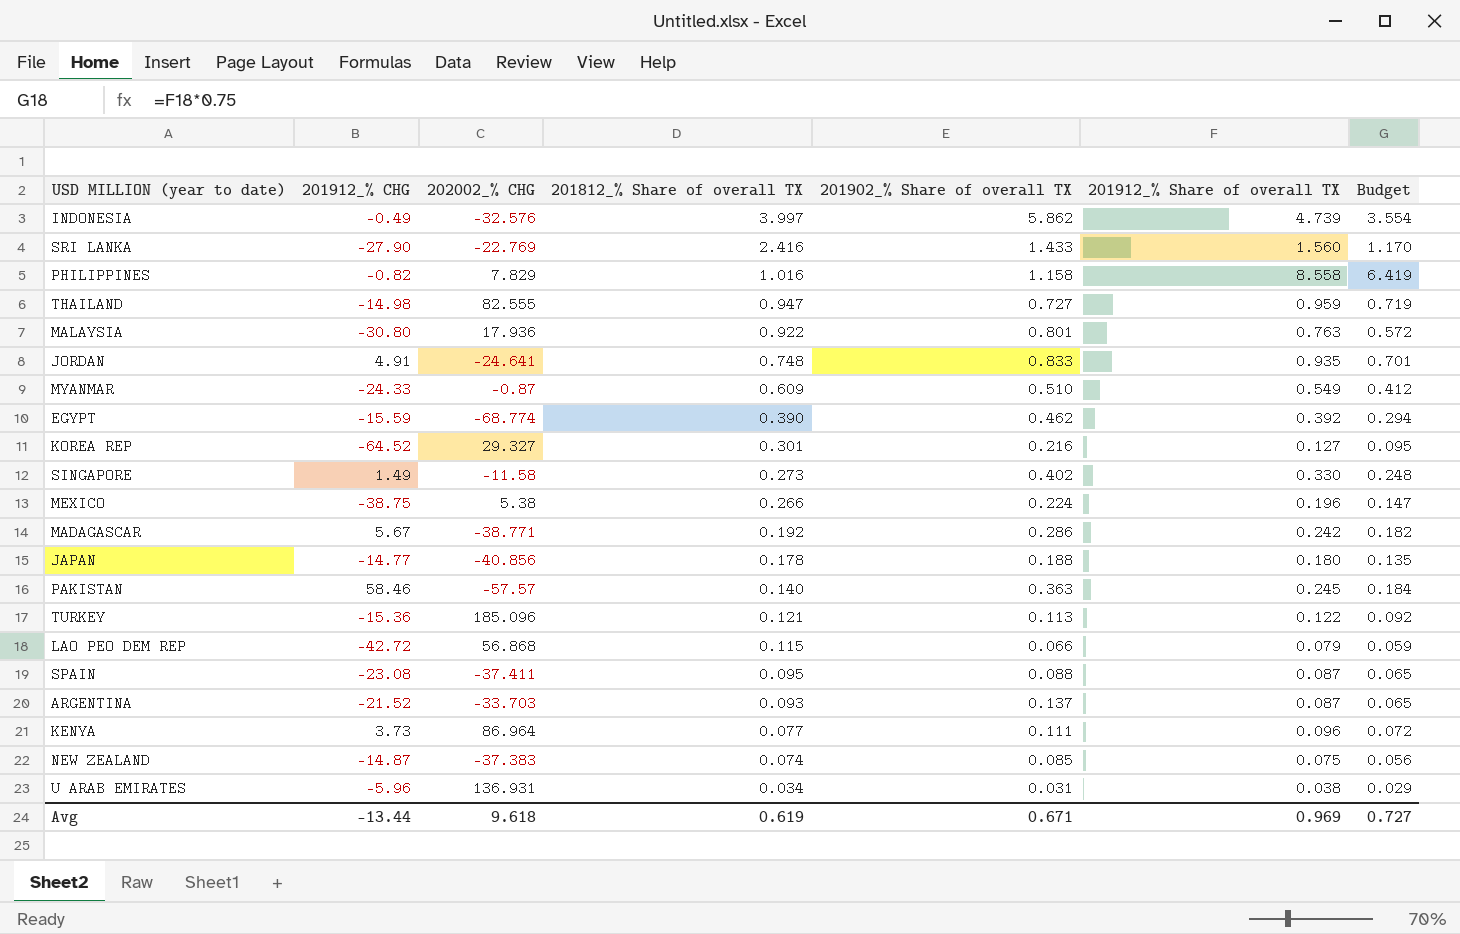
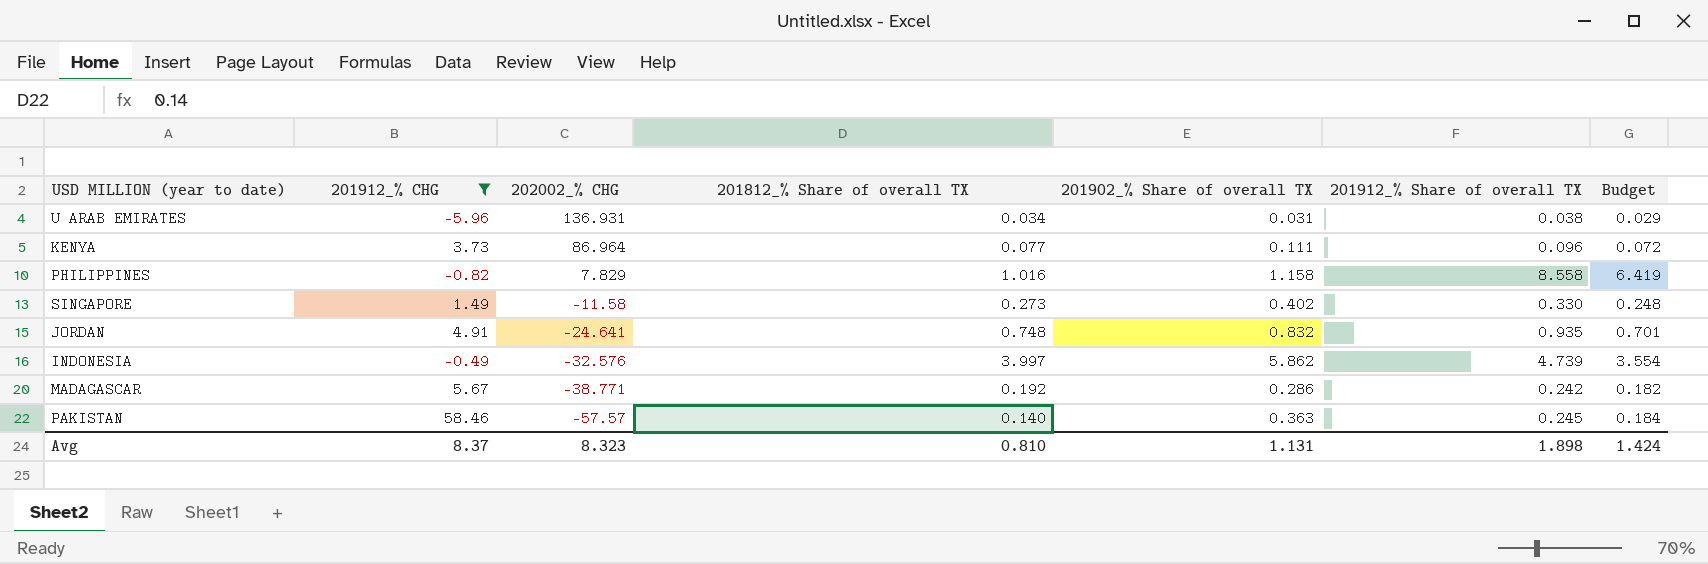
filter: none -> 201912_% CHG >= -5.96
row order: 201812_% Share of overall TX descending -> 202002_% CHG descending
JORDAN | 201902_% Share of overall TX: 0.833 -> 0.832
Avg | 201912_% CHG: -13.44 -> 8.37
Avg | 202002_% CHG: 9.618 -> 8.323
Avg | 201812_% Share of overall TX: 0.619 -> 0.810
Avg | 201902_% Share of overall TX: 0.671 -> 1.131
Avg | 201912_% Share of overall TX: 0.969 -> 1.898
Avg | Budget: 0.727 -> 1.424

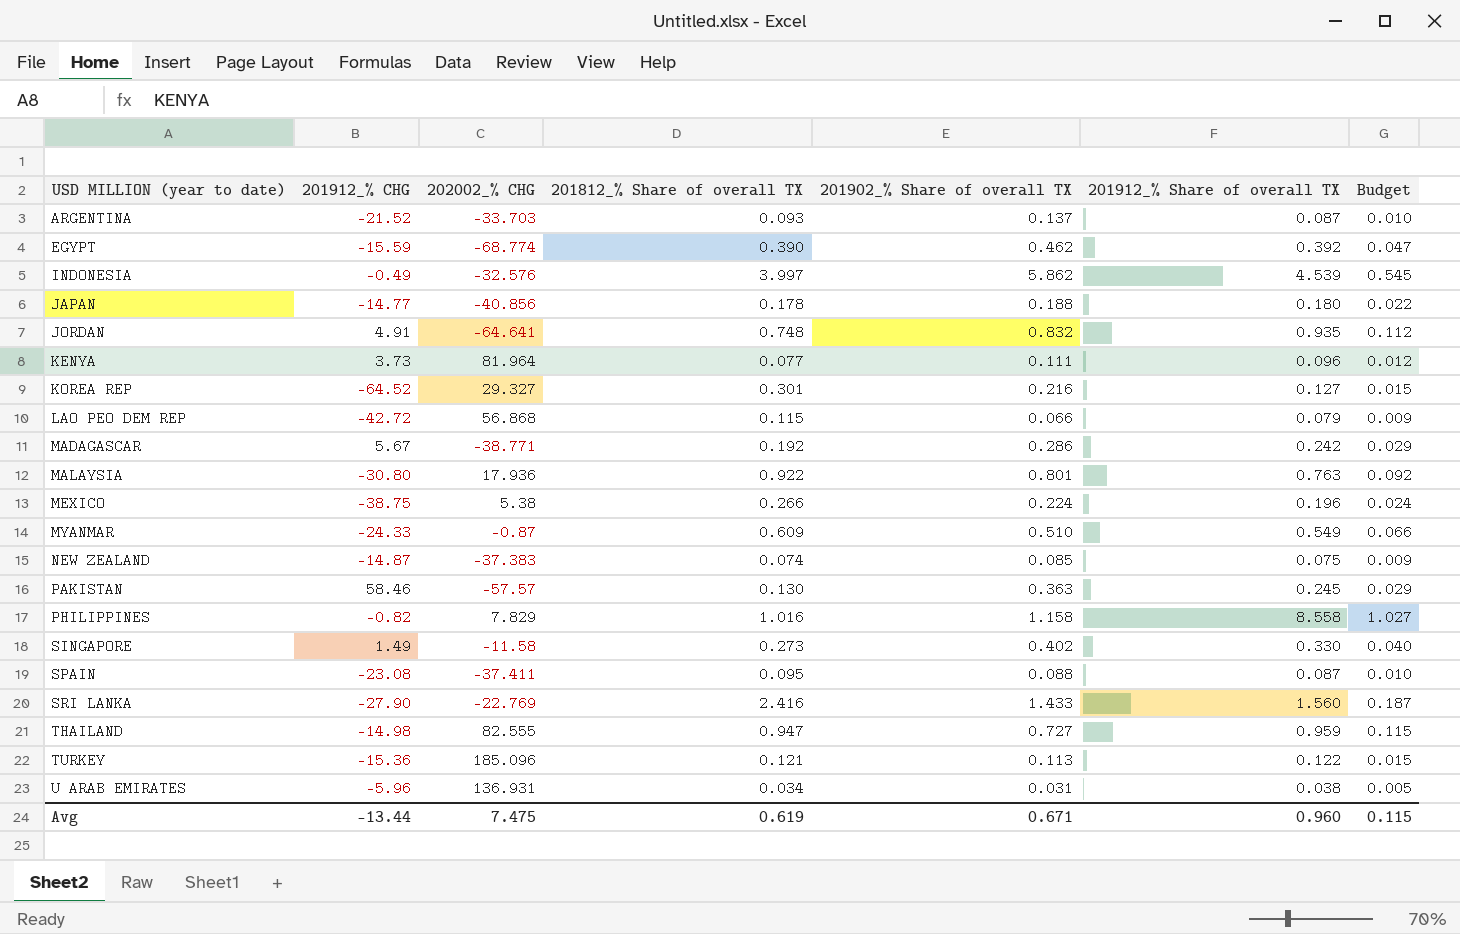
filter: 201912_% CHG >= -5.96 -> none
row order: 202002_% CHG descending -> USD MILLION (year to date) ascending
column Budget | formula: [201912_% Share of overall TX] * 0.75 -> [201912_% Share of overall TX] * 0.12
INDONESIA | 201912_% Share of overall TX: 4.739 -> 4.539
JORDAN | 202002_% CHG: -24.641 -> -64.641
KENYA | 202002_% CHG: 86.964 -> 81.964
PAKISTAN | 201812_% Share of overall TX: 0.140 -> 0.130
Avg | 201912_% CHG: 8.37 -> -13.44
Avg | 202002_% CHG: 8.323 -> 7.475
Avg | 201812_% Share of overall TX: 0.810 -> 0.619
Avg | 201902_% Share of overall TX: 1.131 -> 0.671
Avg | 201912_% Share of overall TX: 1.898 -> 0.960
Avg | Budget: 1.424 -> 0.115

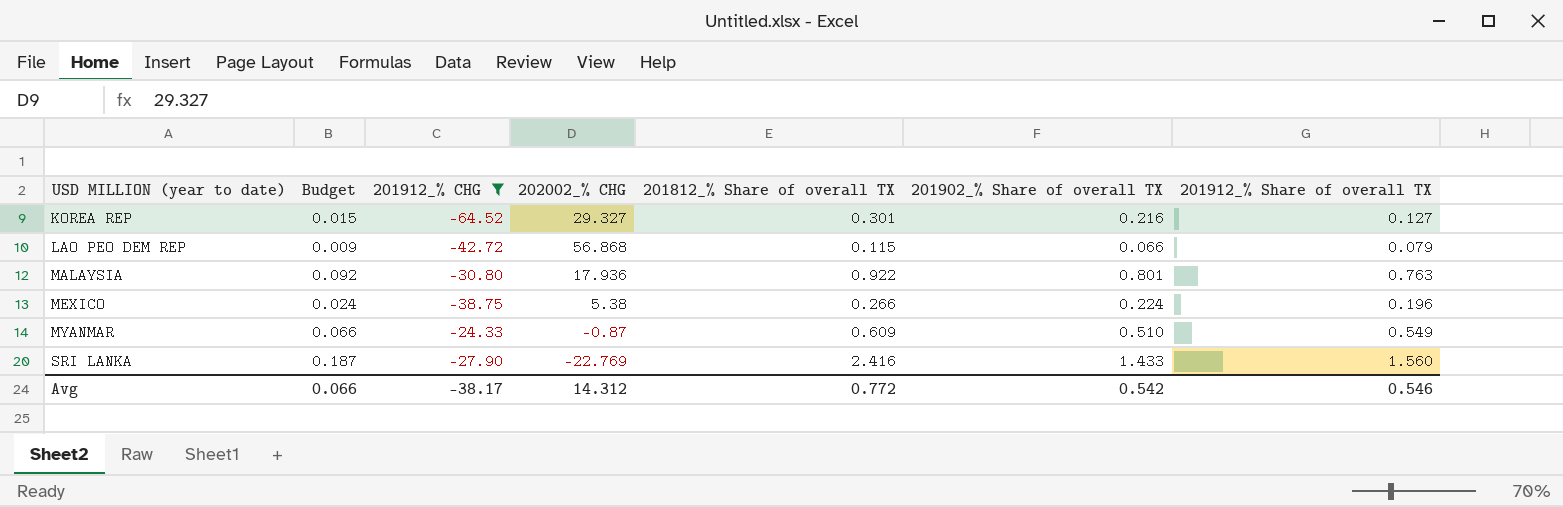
filter: none -> 201912_% CHG <= -24.33
column Budget | position: 7 -> 2
Avg | Budget: 0.115 -> 0.066
Avg | 201912_% CHG: -13.44 -> -38.17
Avg | 202002_% CHG: 7.475 -> 14.312
Avg | 201812_% Share of overall TX: 0.619 -> 0.772
Avg | 201902_% Share of overall TX: 0.671 -> 0.542
Avg | 201912_% Share of overall TX: 0.960 -> 0.546

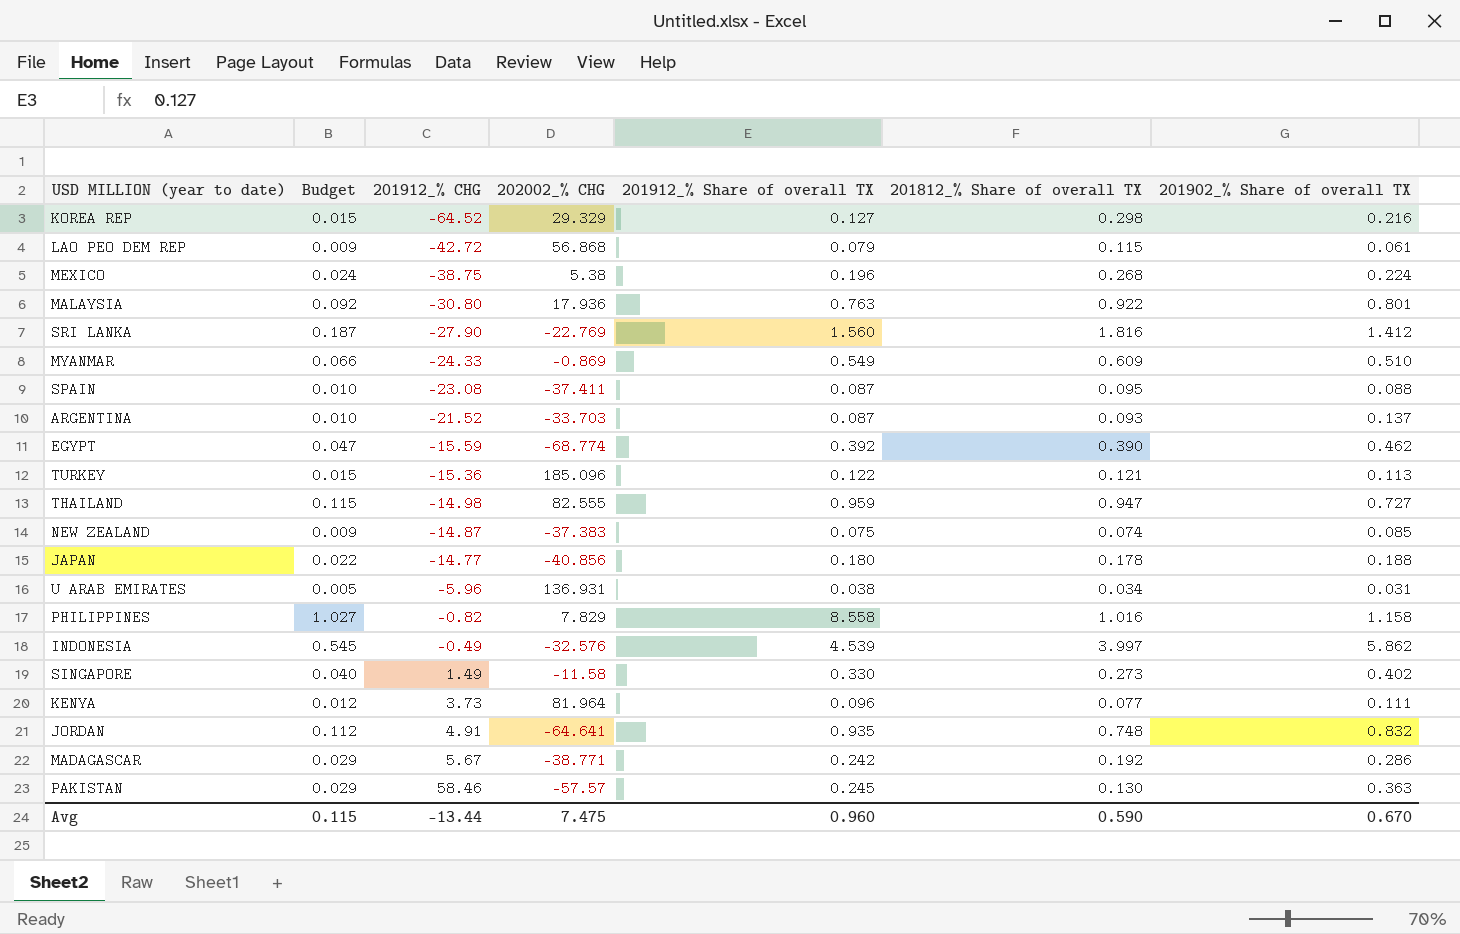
filter: 201912_% CHG <= -24.33 -> none
row order: USD MILLION (year to date) ascending -> 201912_% CHG ascending
column 201912_% Share of overall TX | position: 7 -> 5
KOREA REP | 202002_% CHG: 29.327 -> 29.329
KOREA REP | 201812_% Share of overall TX: 0.301 -> 0.298
LAO PEO DEM REP | 201902_% Share of overall TX: 0.066 -> 0.061
MEXICO | 201812_% Share of overall TX: 0.266 -> 0.268
SRI LANKA | 201812_% Share of overall TX: 2.416 -> 1.816
SRI LANKA | 201902_% Share of overall TX: 1.433 -> 1.412
MYANMAR | 202002_% CHG: -0.87 -> -0.869
Avg | Budget: 0.066 -> 0.115
Avg | 201912_% CHG: -38.17 -> -13.44
Avg | 202002_% CHG: 14.312 -> 7.475
Avg | 201912_% Share of overall TX: 0.546 -> 0.960
Avg | 201812_% Share of overall TX: 0.772 -> 0.590
Avg | 201902_% Share of overall TX: 0.542 -> 0.670

